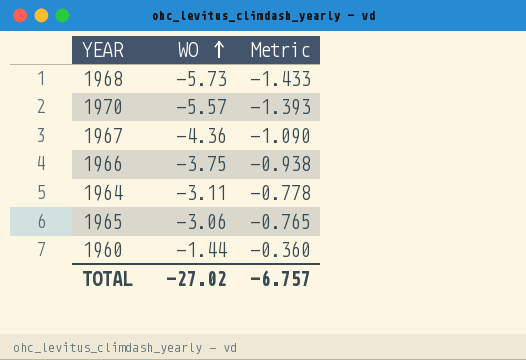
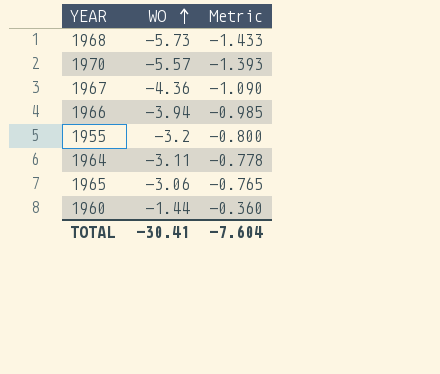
1966 | WO: -3.75 -> -3.94
1966 | Metric: -0.938 -> -0.985
row 1955: none -> -3.2 | -0.800
TOTAL | WO: -27.02 -> -30.41
TOTAL | Metric: -6.757 -> -7.604

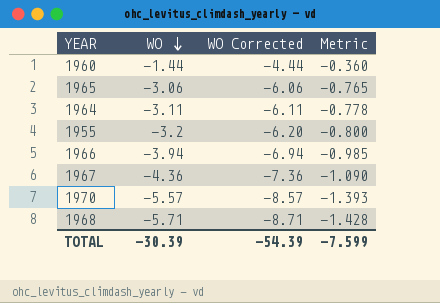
row order: WO ascending -> WO descending
column WO Corrected | formula: none -> [WO] - 3
1968 | WO: -5.73 -> -5.71
1968 | Metric: -1.433 -> -1.428
TOTAL | WO: -30.41 -> -30.39
TOTAL | Metric: -7.604 -> -7.599

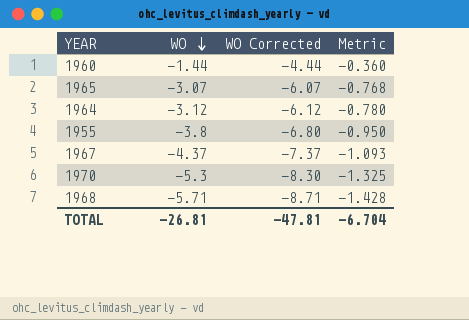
row 1966: -3.94 | -6.94 | -0.985 -> none
1965 | WO: -3.06 -> -3.07
1965 | WO Corrected: -6.06 -> -6.07
1965 | Metric: -0.765 -> -0.768
1964 | WO: -3.11 -> -3.12
1964 | WO Corrected: -6.11 -> -6.12
1964 | Metric: -0.778 -> -0.780
1955 | WO: -3.2 -> -3.8
1955 | WO Corrected: -6.20 -> -6.80
1955 | Metric: -0.800 -> -0.950
1967 | WO: -4.36 -> -4.37
1967 | WO Corrected: -7.36 -> -7.37
1967 | Metric: -1.090 -> -1.093
1970 | WO: -5.57 -> -5.3
1970 | WO Corrected: -8.57 -> -8.30
1970 | Metric: -1.393 -> -1.325
TOTAL | WO: -30.39 -> -26.81
TOTAL | WO Corrected: -54.39 -> -47.81
TOTAL | Metric: -7.599 -> -6.704

